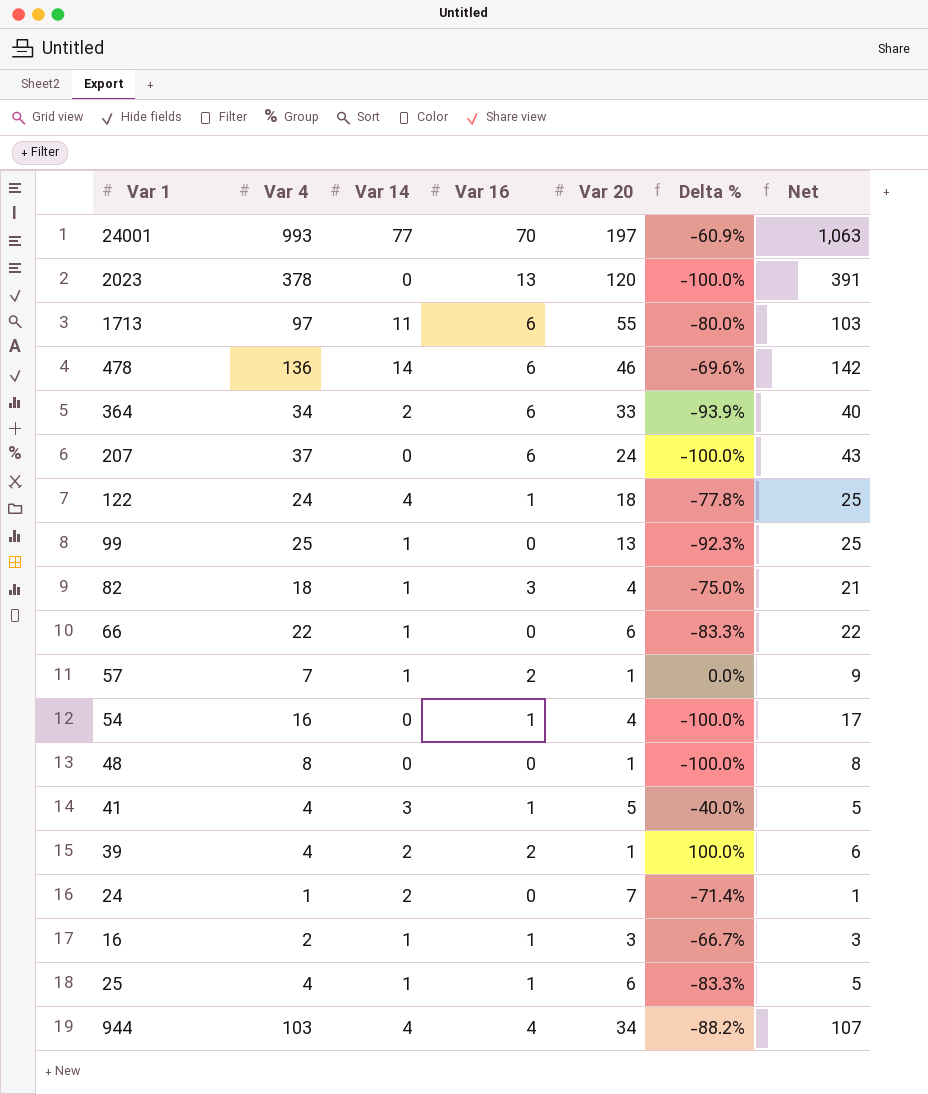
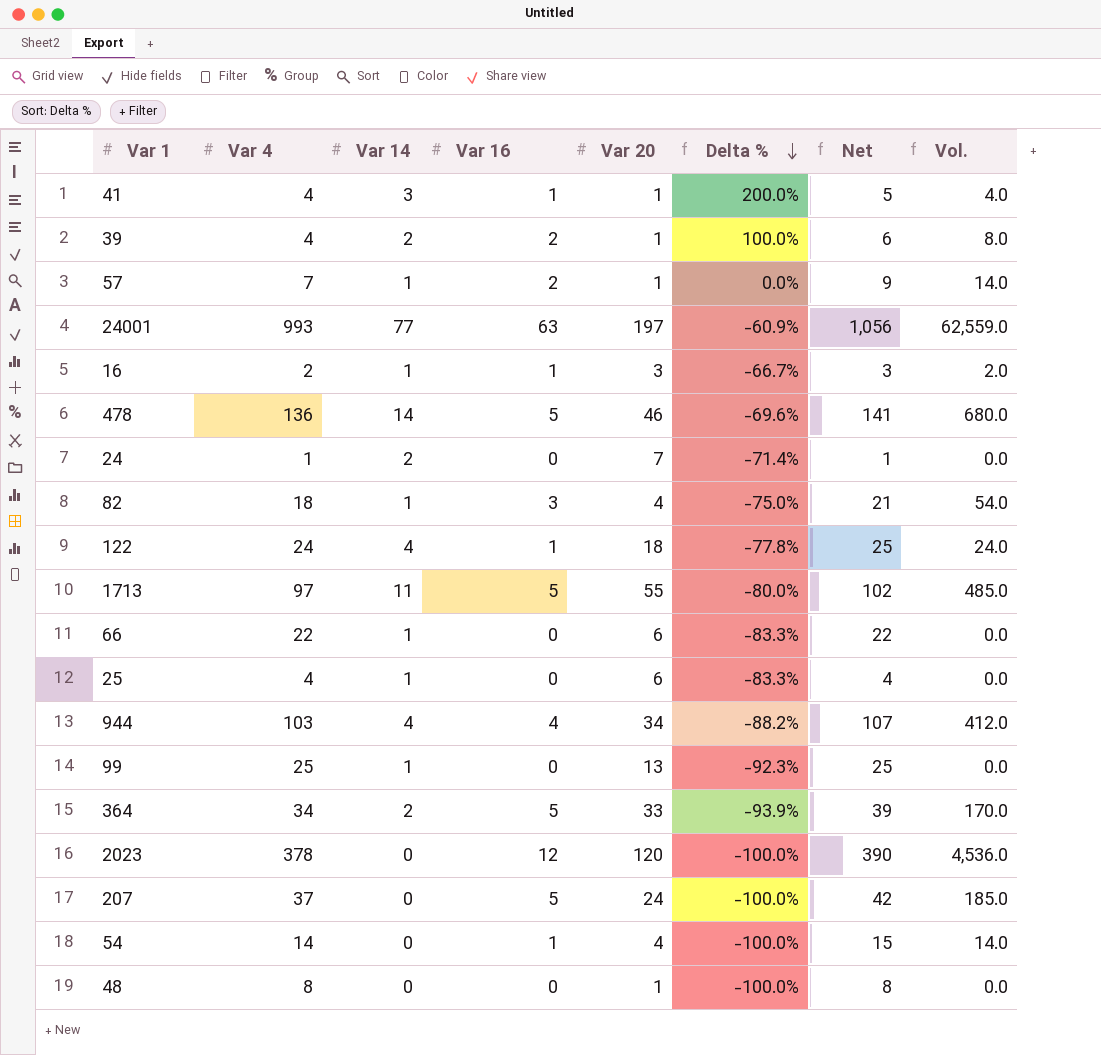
row order: none -> Delta % descending
column Vol. | formula: none -> [Var 4] * [Var 16]
41 | Var 20: 5 -> 1
41 | Delta %: -40.0% -> 200.0%
24001 | Var 16: 70 -> 63
24001 | Net: 1,063 -> 1,056
478 | Var 16: 6 -> 5
478 | Net: 142 -> 141
1713 | Var 16: 6 -> 5
1713 | Net: 103 -> 102
25 | Var 16: 1 -> 0
25 | Net: 5 -> 4
364 | Var 16: 6 -> 5
364 | Net: 40 -> 39
2023 | Var 16: 13 -> 12
2023 | Net: 391 -> 390
207 | Var 16: 6 -> 5
207 | Net: 43 -> 42
54 | Var 4: 16 -> 14
54 | Net: 17 -> 15

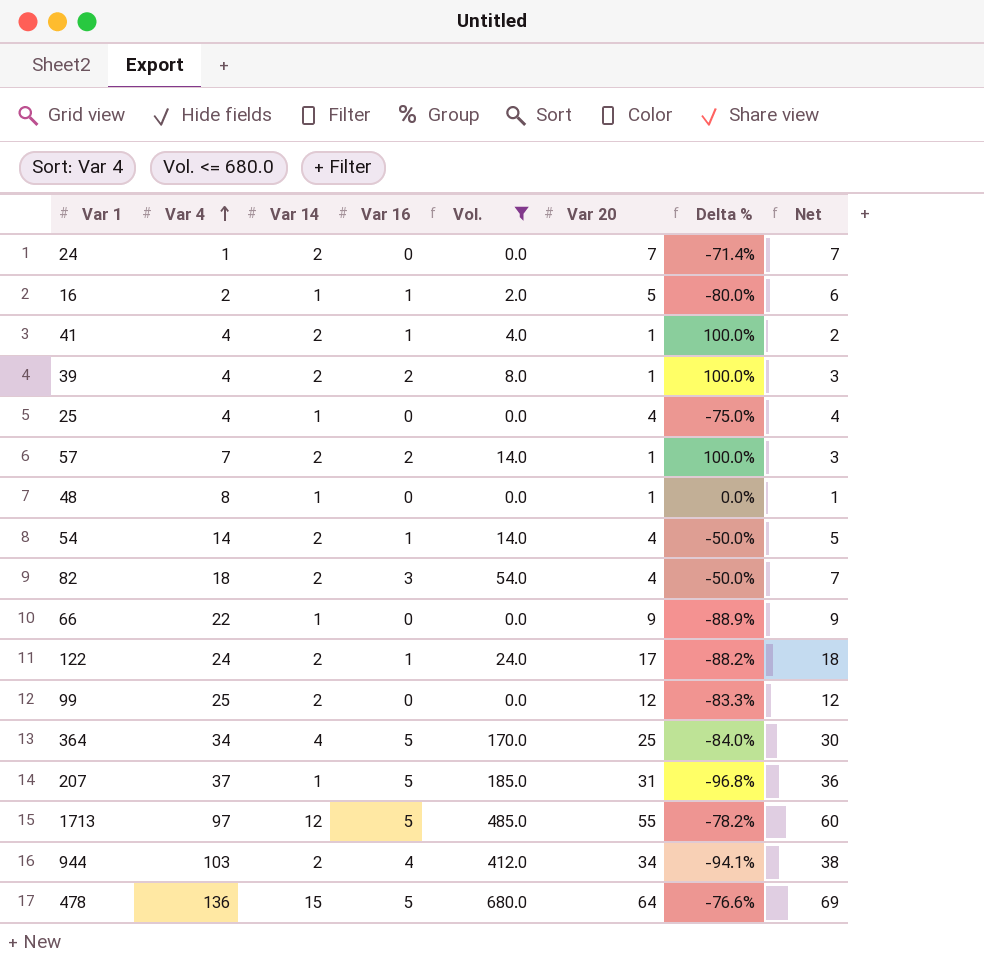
filter: none -> Vol. <= 680.0
row order: Delta % descending -> Var 4 ascending
column Vol. | position: 8 -> 5
column Net | formula: [Var 4] + [Var 16] -> [Var 16] + [Var 20]
16 | Var 20: 3 -> 5
16 | Delta %: -66.7% -> -80.0%
41 | Var 14: 3 -> 2
41 | Delta %: 200.0% -> 100.0%
25 | Var 20: 6 -> 4
25 | Delta %: -83.3% -> -75.0%
57 | Var 14: 1 -> 2
57 | Delta %: 0.0% -> 100.0%
48 | Var 14: 0 -> 1
48 | Delta %: -100.0% -> 0.0%
54 | Var 14: 0 -> 2
54 | Delta %: -100.0% -> -50.0%
82 | Var 14: 1 -> 2
82 | Delta %: -75.0% -> -50.0%
66 | Var 20: 6 -> 9
66 | Delta %: -83.3% -> -88.9%
122 | Var 14: 4 -> 2
122 | Var 20: 18 -> 17
122 | Delta %: -77.8% -> -88.2%
99 | Var 14: 1 -> 2
99 | Var 20: 13 -> 12
99 | Delta %: -92.3% -> -83.3%
364 | Var 14: 2 -> 4
364 | Var 20: 33 -> 25
364 | Delta %: -93.9% -> -84.0%
207 | Var 14: 0 -> 1
207 | Var 20: 24 -> 31
207 | Delta %: -100.0% -> -96.8%
1713 | Var 14: 11 -> 12
1713 | Delta %: -80.0% -> -78.2%
944 | Var 14: 4 -> 2
944 | Delta %: -88.2% -> -94.1%
478 | Var 14: 14 -> 15
478 | Var 20: 46 -> 64
478 | Delta %: -69.6% -> -76.6%

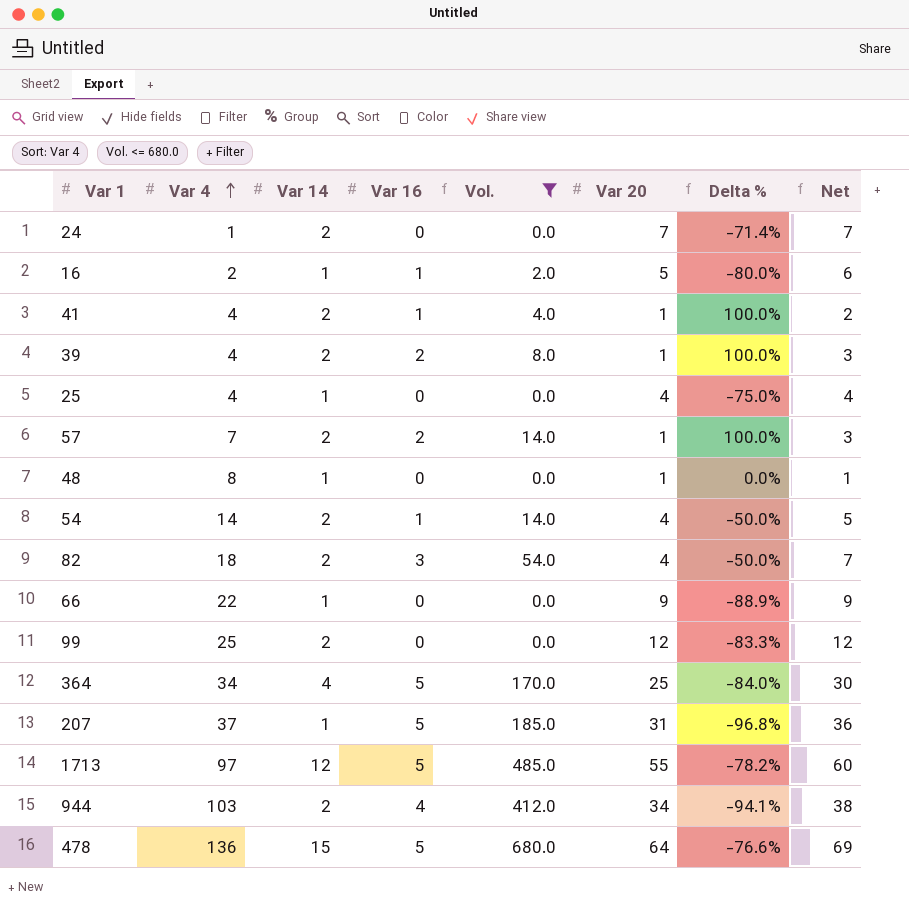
row 122: 24 | 2 | 1 | 24.0 | 17 | -88.2% | 18 -> none

